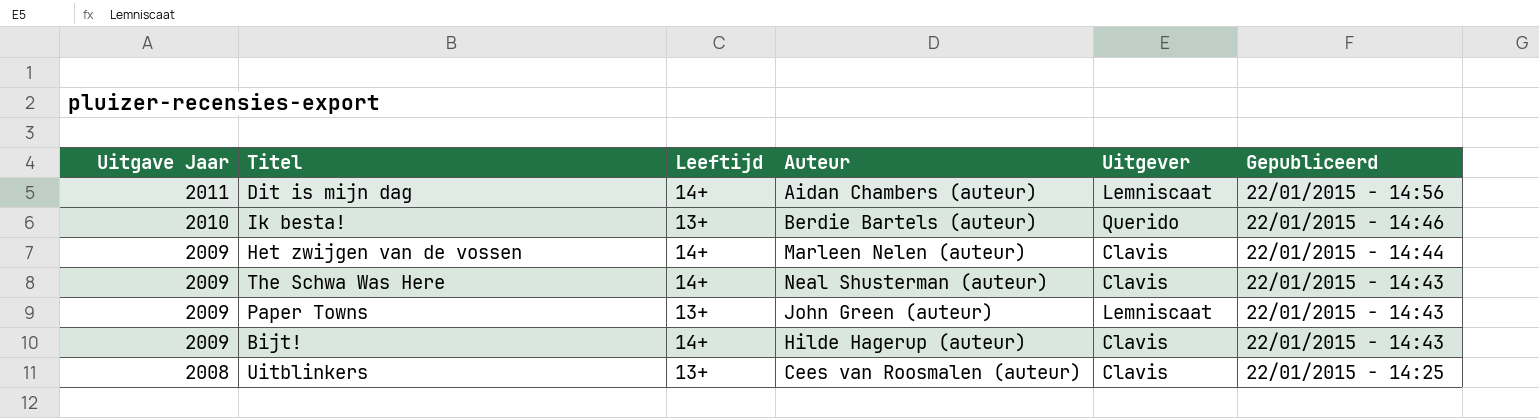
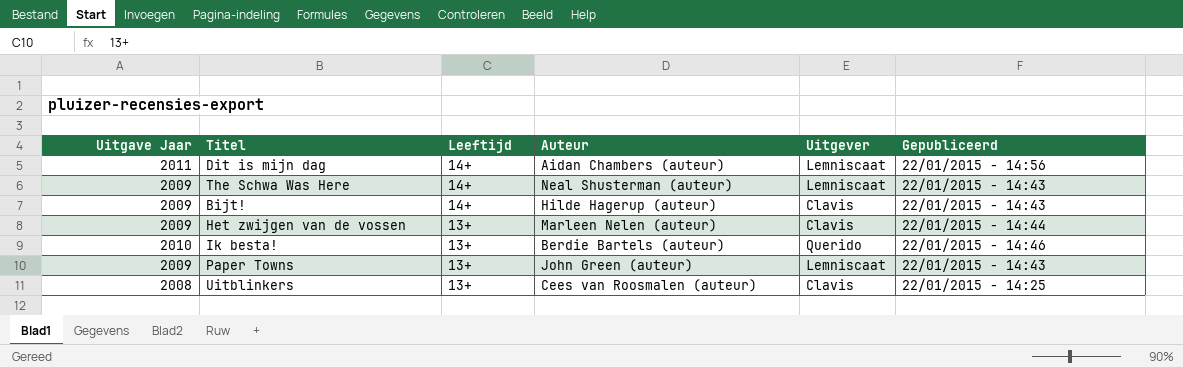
row order: Uitgave Jaar descending -> Leeftijd descending
The Schwa Was Here | Uitgever: Clavis -> Lemniscaat
Het zwijgen van de vossen | Leeftijd: 14+ -> 13+

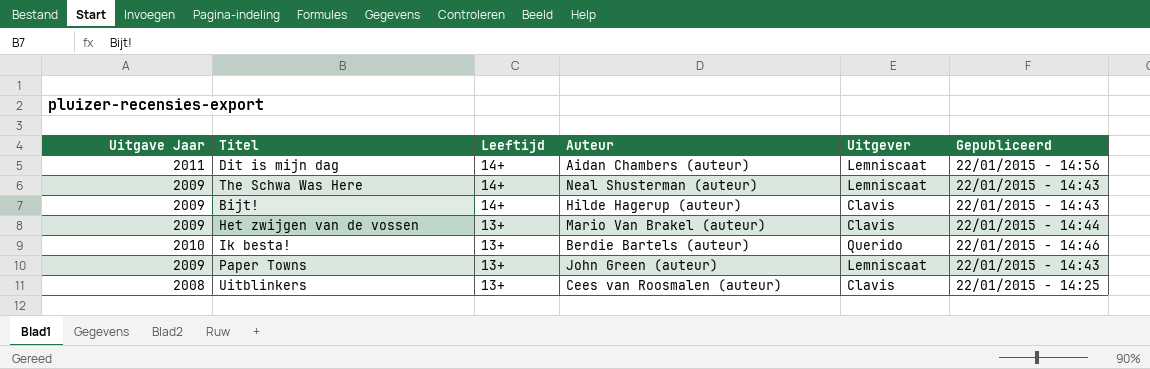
Het zwijgen van de vossen | Auteur: Marleen Nelen (auteur) -> Mario Van Brakel (auteur)

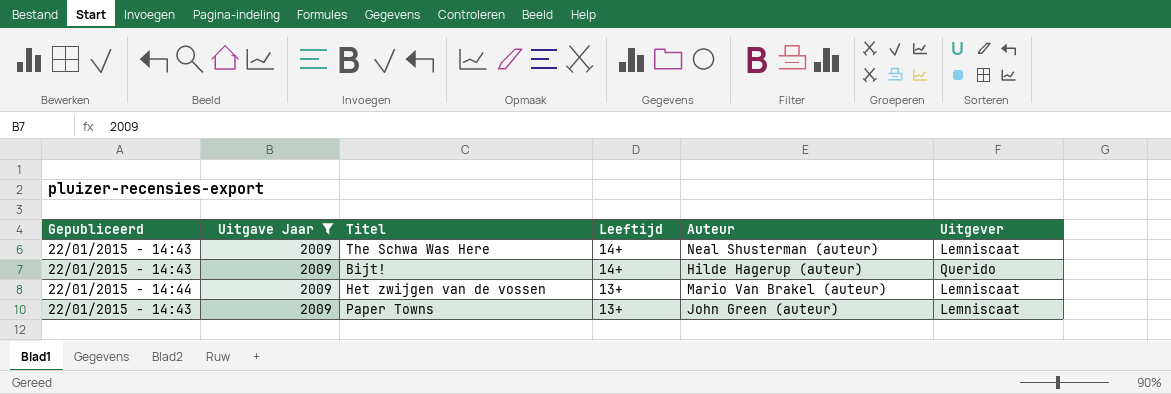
filter: none -> Uitgave Jaar = 2009
column Gepubliceerd | position: 6 -> 1
Bijt! | Uitgever: Clavis -> Querido
Het zwijgen van de vossen | Uitgever: Clavis -> Lemniscaat

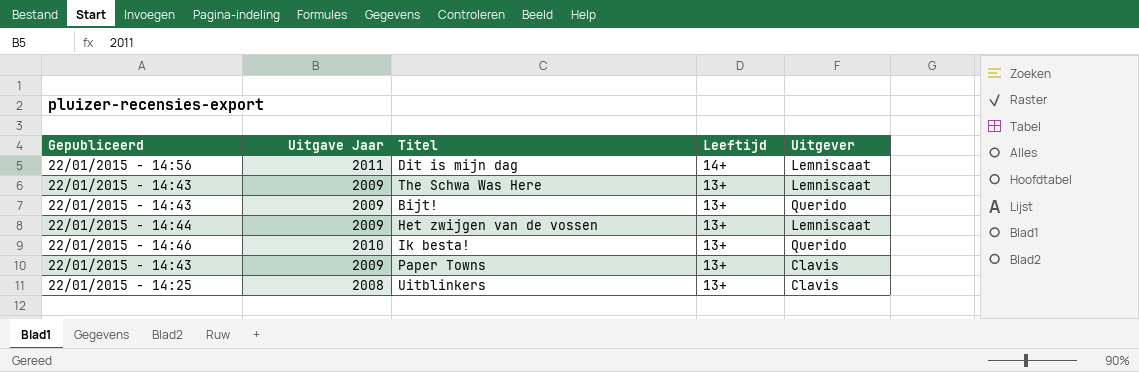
filter: Uitgave Jaar = 2009 -> none
column Auteur | position: 5 -> none
The Schwa Was Here | Leeftijd: 14+ -> 13+
Bijt! | Leeftijd: 14+ -> 13+
Paper Towns | Uitgever: Lemniscaat -> Clavis

